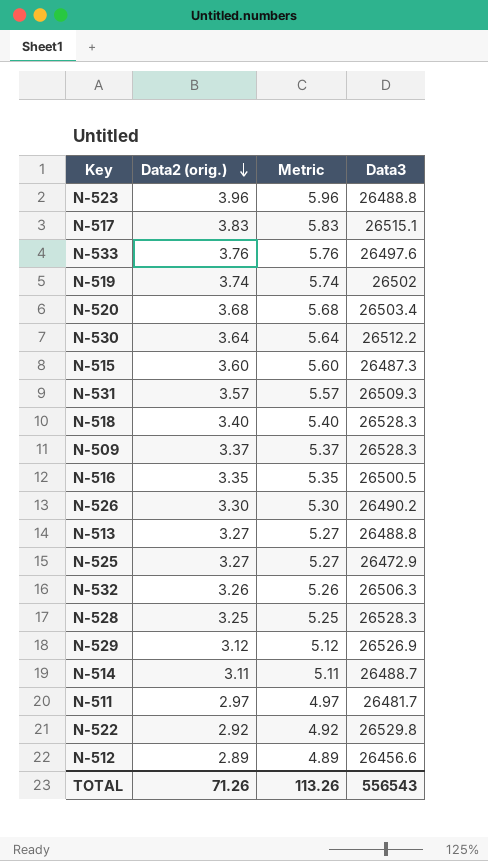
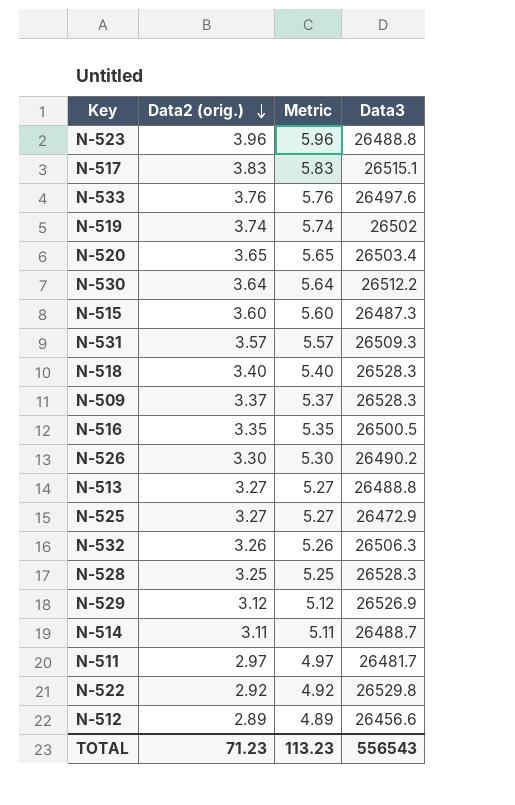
N-520 | Data2 (orig.): 3.68 -> 3.65
N-520 | Metric: 5.68 -> 5.65
TOTAL | Data2 (orig.): 71.26 -> 71.23
TOTAL | Metric: 113.26 -> 113.23

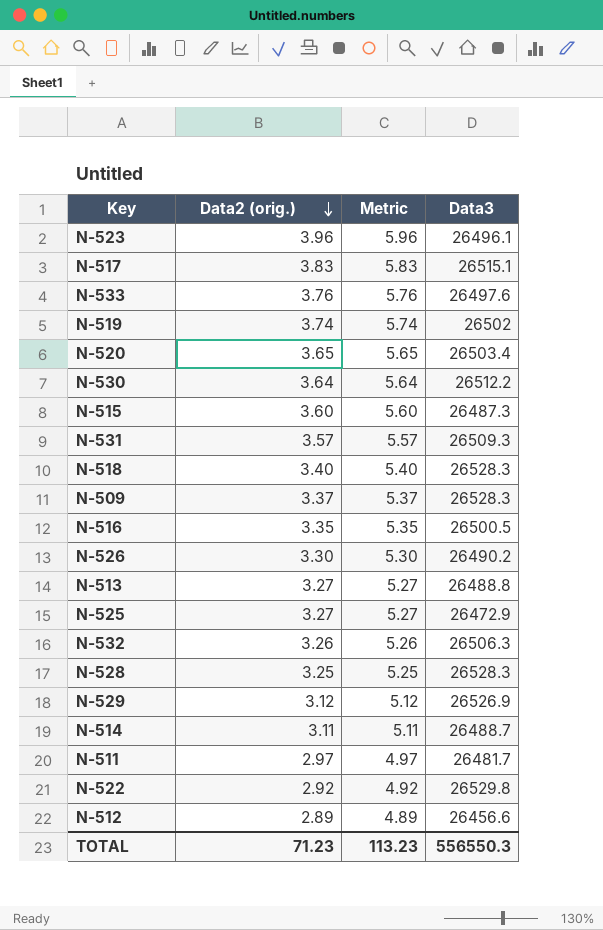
N-523 | Data3: 26488.8 -> 26496.1
TOTAL | Data3: 556543 -> 556550.3

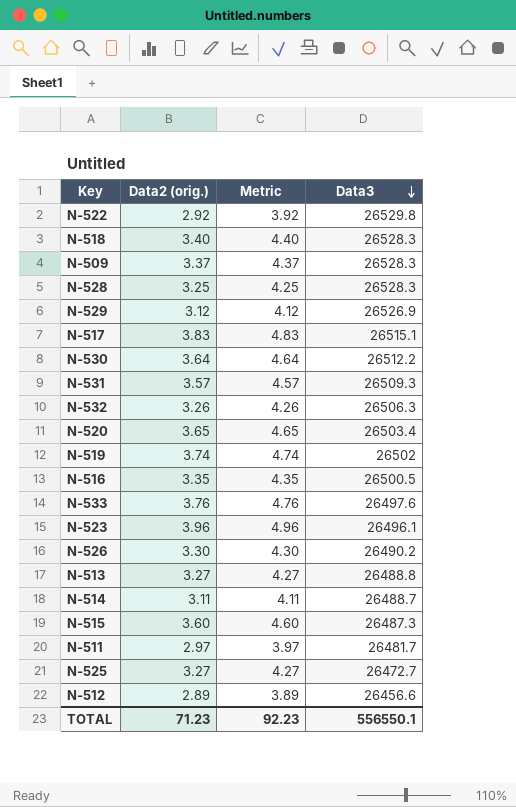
row order: Data2 (orig.) descending -> Data3 descending
column Metric | formula: [Data2 (orig.)] + 2 -> [Data2 (orig.)] + 1
N-525 | Data3: 26472.9 -> 26472.7
TOTAL | Metric: 113.23 -> 92.23
TOTAL | Data3: 556550.3 -> 556550.1

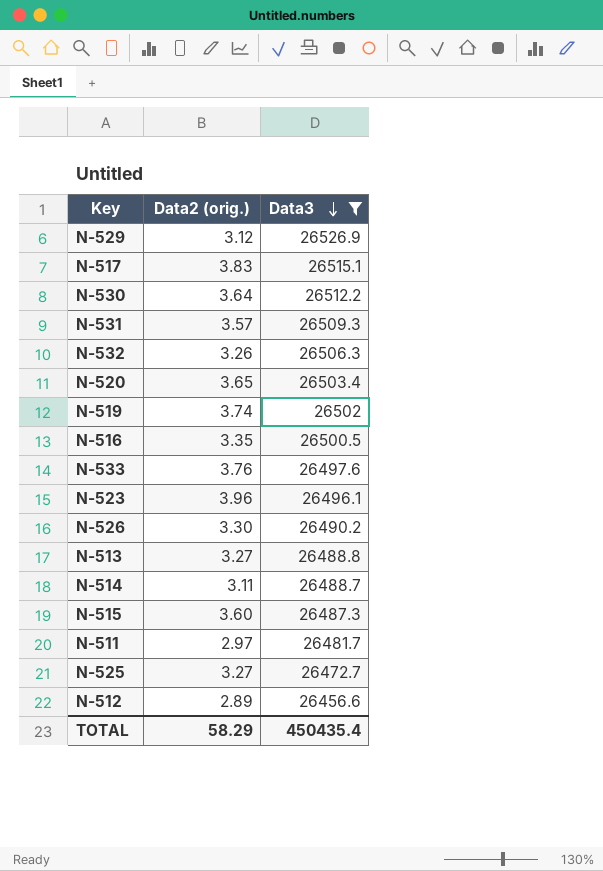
filter: none -> Data3 <= 26526.9
column Metric | formula: [Data2 (orig.)] + 1 -> none
TOTAL | Data2 (orig.): 71.23 -> 58.29
TOTAL | Data3: 556550.1 -> 450435.4

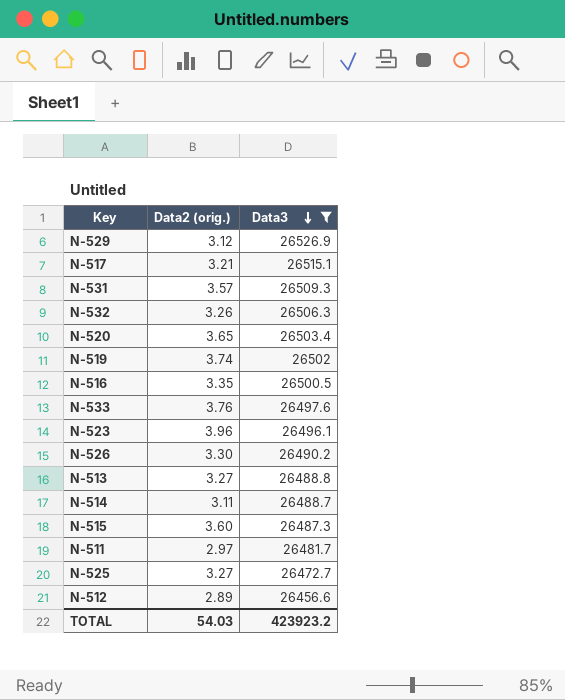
row N-530: 3.64 | 26512.2 -> none
N-517 | Data2 (orig.): 3.83 -> 3.21
TOTAL | Data2 (orig.): 58.29 -> 54.03
TOTAL | Data3: 450435.4 -> 423923.2

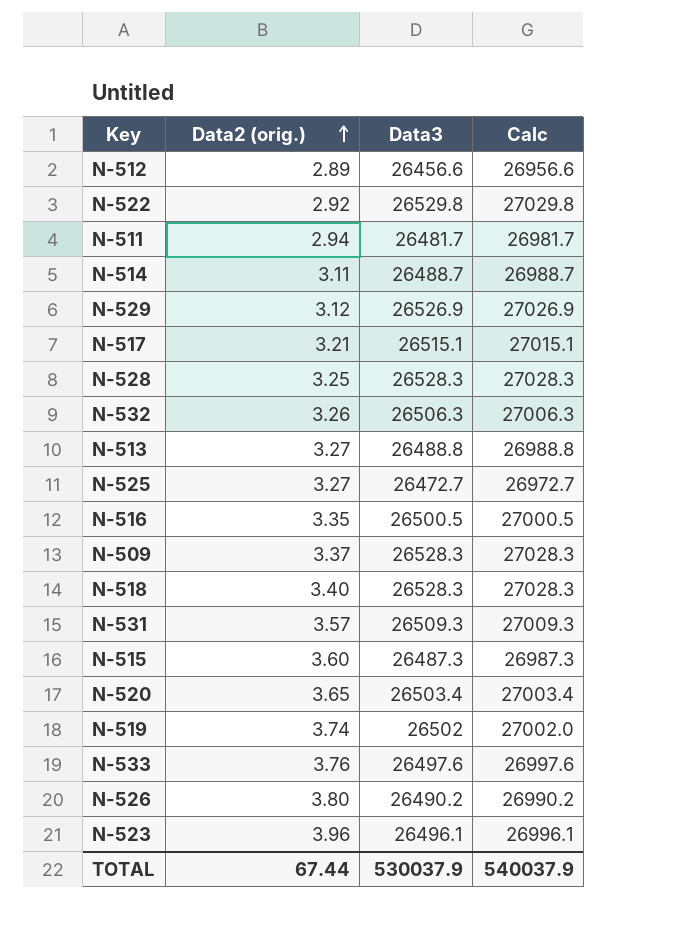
filter: Data3 <= 26526.9 -> none
row order: Data3 descending -> Data2 (orig.) ascending
column Calc | formula: none -> [Data3] + 500
N-511 | Data2 (orig.): 2.97 -> 2.94
N-526 | Data2 (orig.): 3.30 -> 3.80
TOTAL | Data2 (orig.): 54.03 -> 67.44
TOTAL | Data3: 423923.2 -> 530037.9

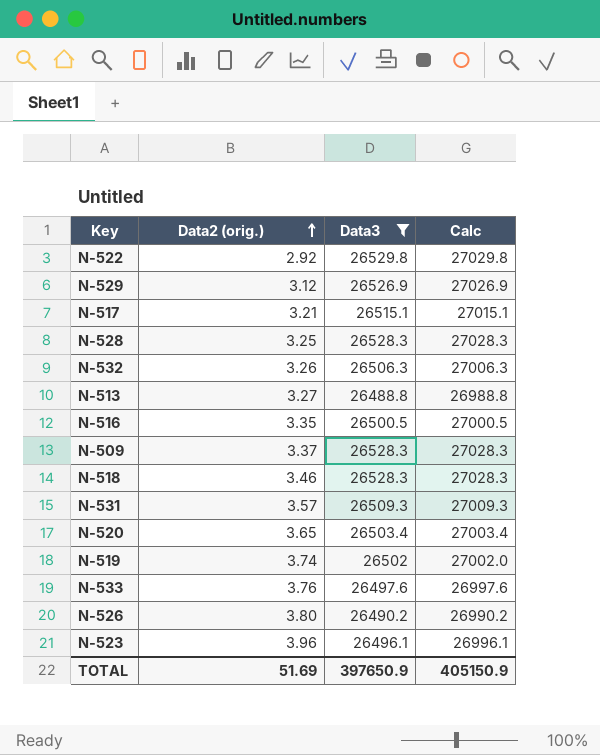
filter: none -> Data3 >= 26488.8
N-518 | Data2 (orig.): 3.40 -> 3.46
TOTAL | Data2 (orig.): 67.44 -> 51.69
TOTAL | Data3: 530037.9 -> 397650.9
TOTAL | Calc: 540037.9 -> 405150.9

